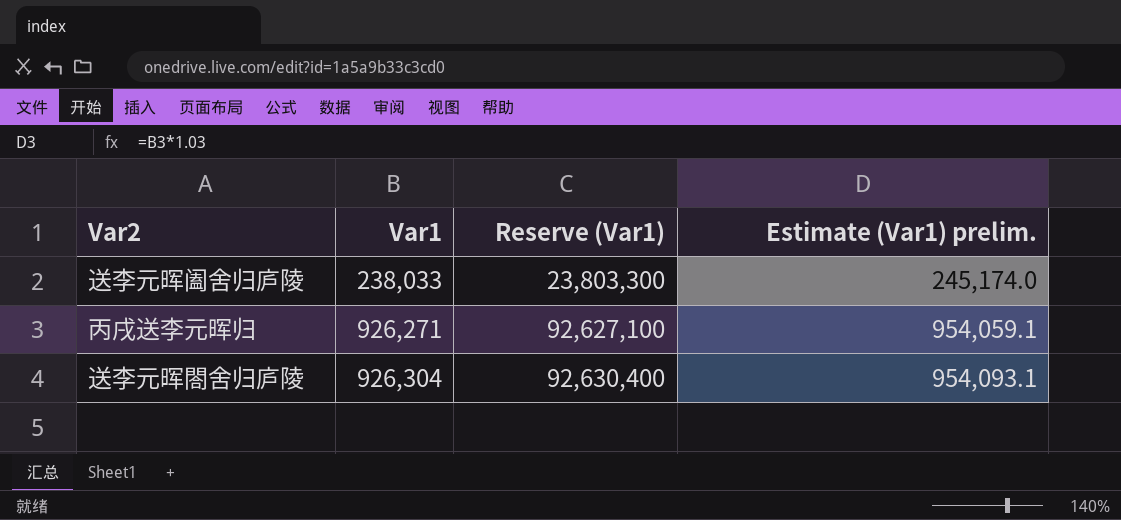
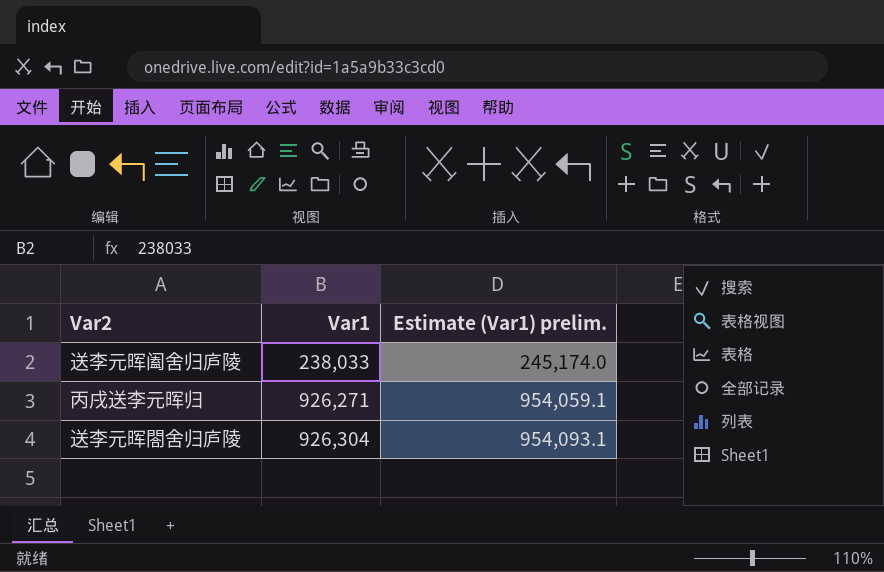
column Reserve (Var1) | formula: [Var1] * 100 -> none

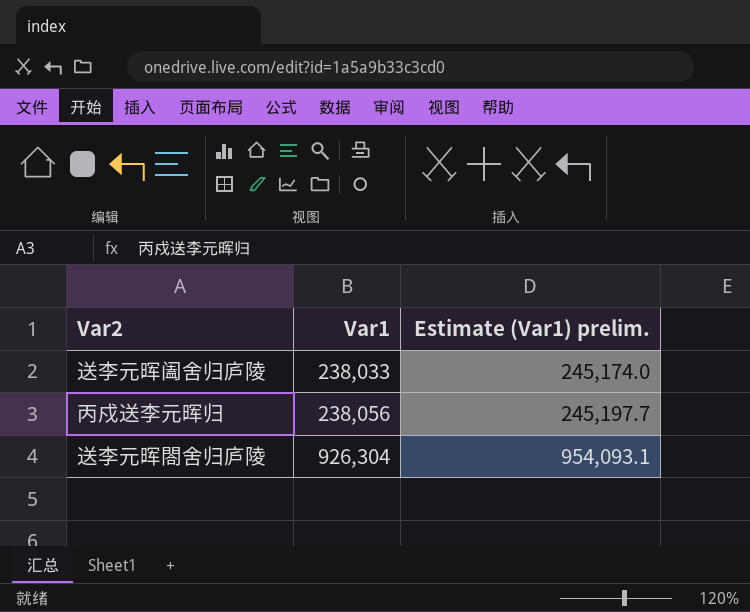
row 丙戌送李元晖归: 926,271 | 954,059.1 -> none
row 丙戍送李元晖归: none -> 238,056 | 245,197.7

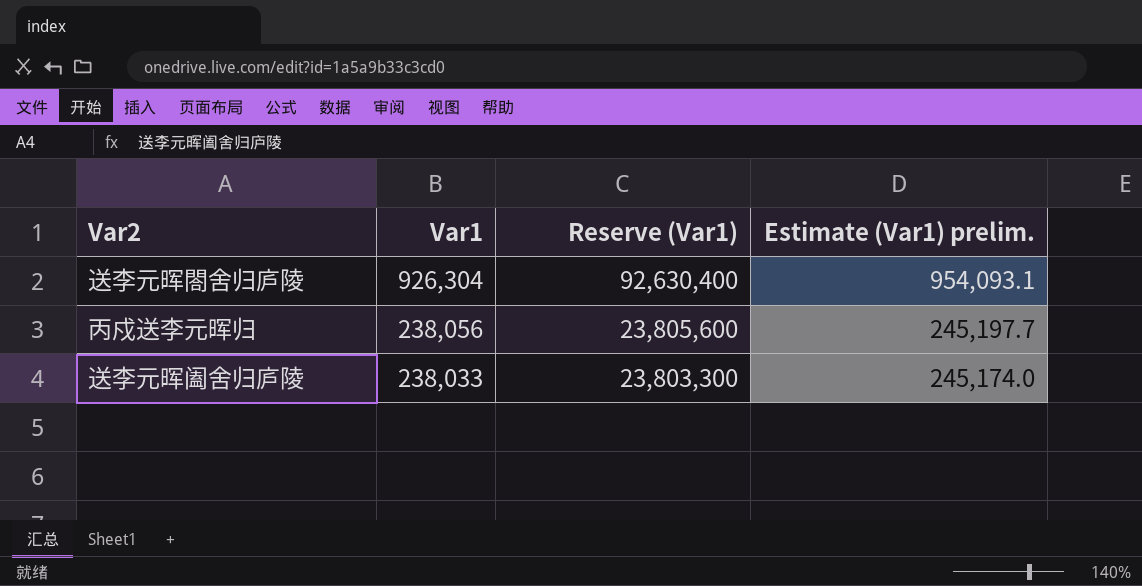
row order: Var1 ascending -> Var1 descending
column Reserve (Var1) | formula: none -> [Var1] * 100

